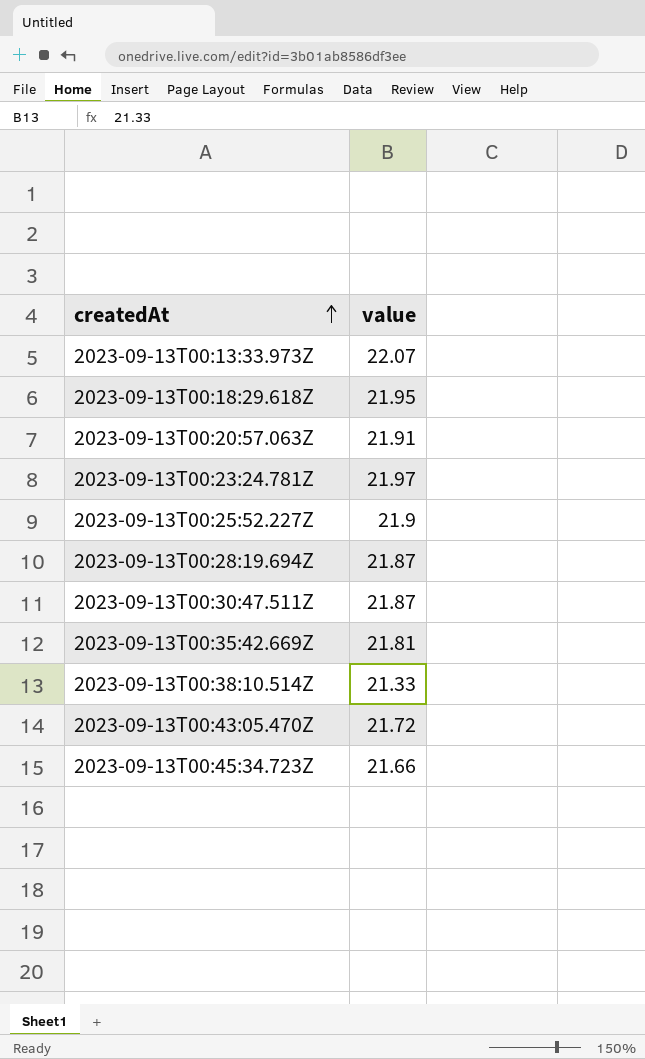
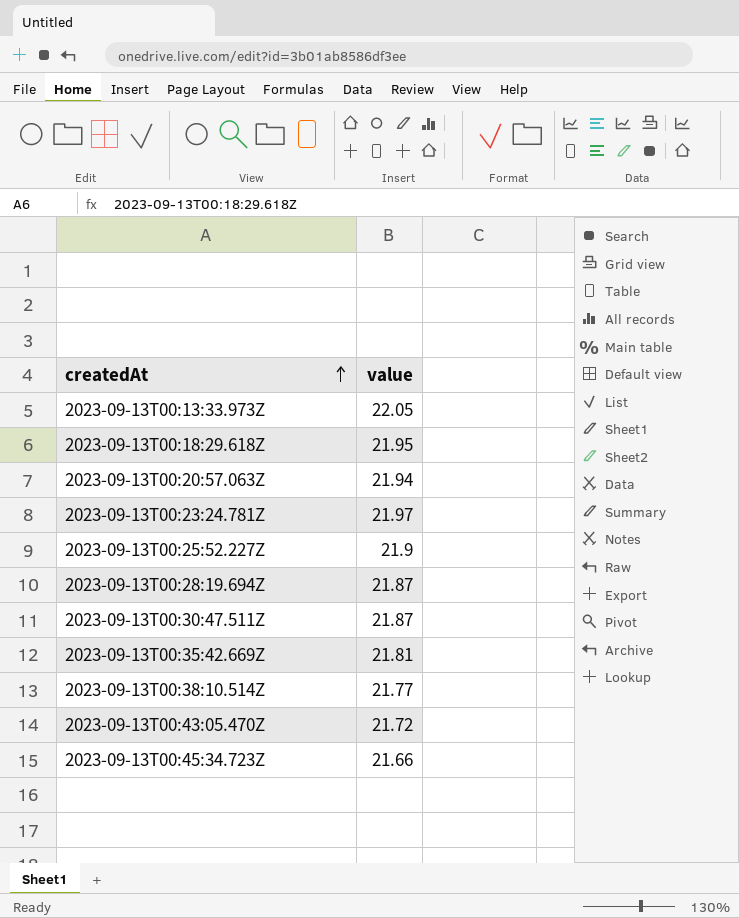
2023-09-13T00:13:33.973Z | value: 22.07 -> 22.05
2023-09-13T00:20:57.063Z | value: 21.91 -> 21.94
2023-09-13T00:38:10.514Z | value: 21.33 -> 21.77

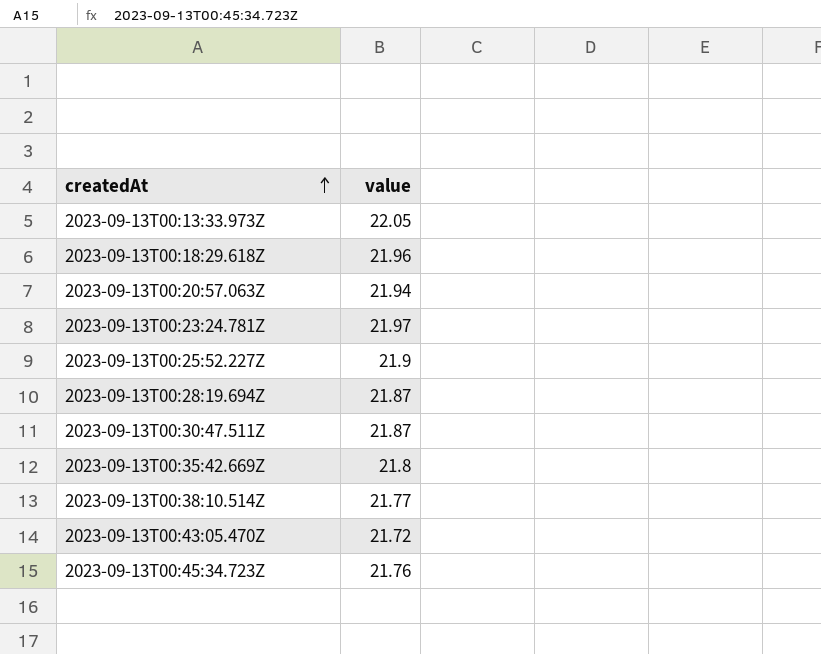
2023-09-13T00:18:29.618Z | value: 21.95 -> 21.96
2023-09-13T00:35:42.669Z | value: 21.81 -> 21.8
2023-09-13T00:45:34.723Z | value: 21.66 -> 21.76

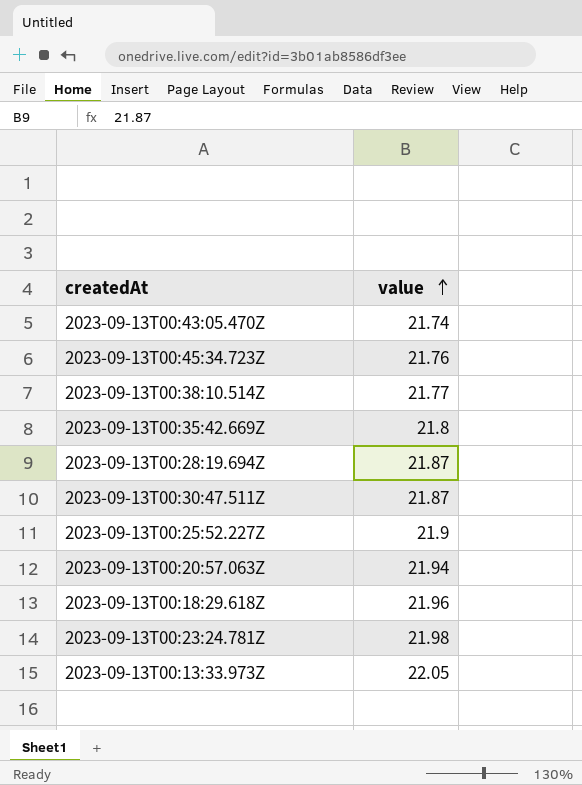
row order: createdAt ascending -> value ascending
2023-09-13T00:43:05.470Z | value: 21.72 -> 21.74
2023-09-13T00:23:24.781Z | value: 21.97 -> 21.98

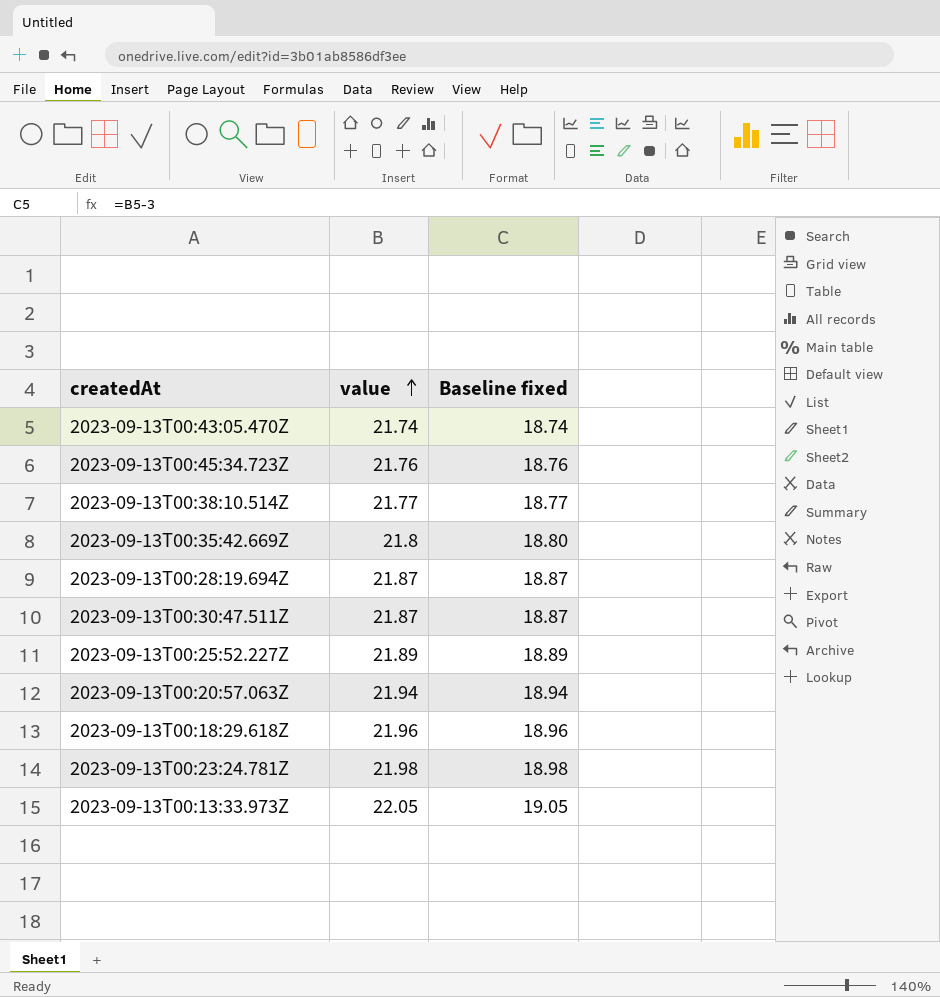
column Baseline fixed | formula: none -> [value] - 3
2023-09-13T00:25:52.227Z | value: 21.9 -> 21.89

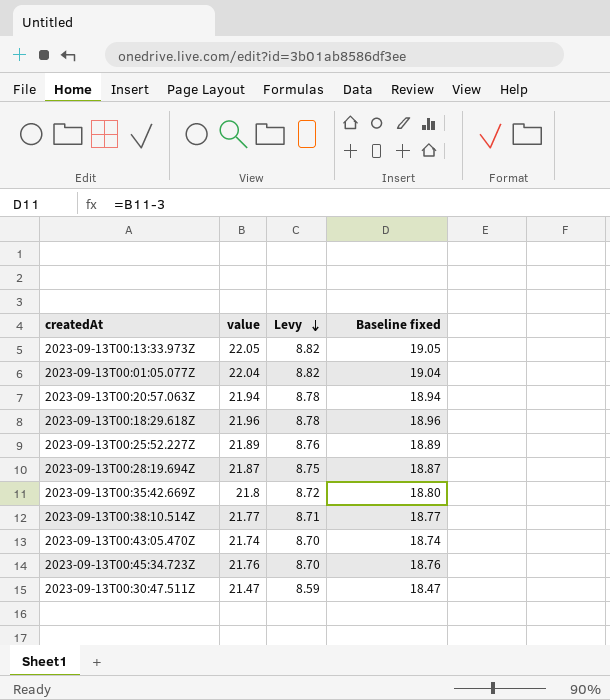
row order: value ascending -> Levy descending
column Levy | formula: none -> [value] * 0.4
row 2023-09-13T00:23:24.781Z: 21.98 | 18.98 -> none
row 2023-09-13T00:01:05.077Z: none -> 22.04 | 8.82 | 19.04
2023-09-13T00:30:47.511Z | value: 21.87 -> 21.47
2023-09-13T00:30:47.511Z | Baseline fixed: 18.87 -> 18.47

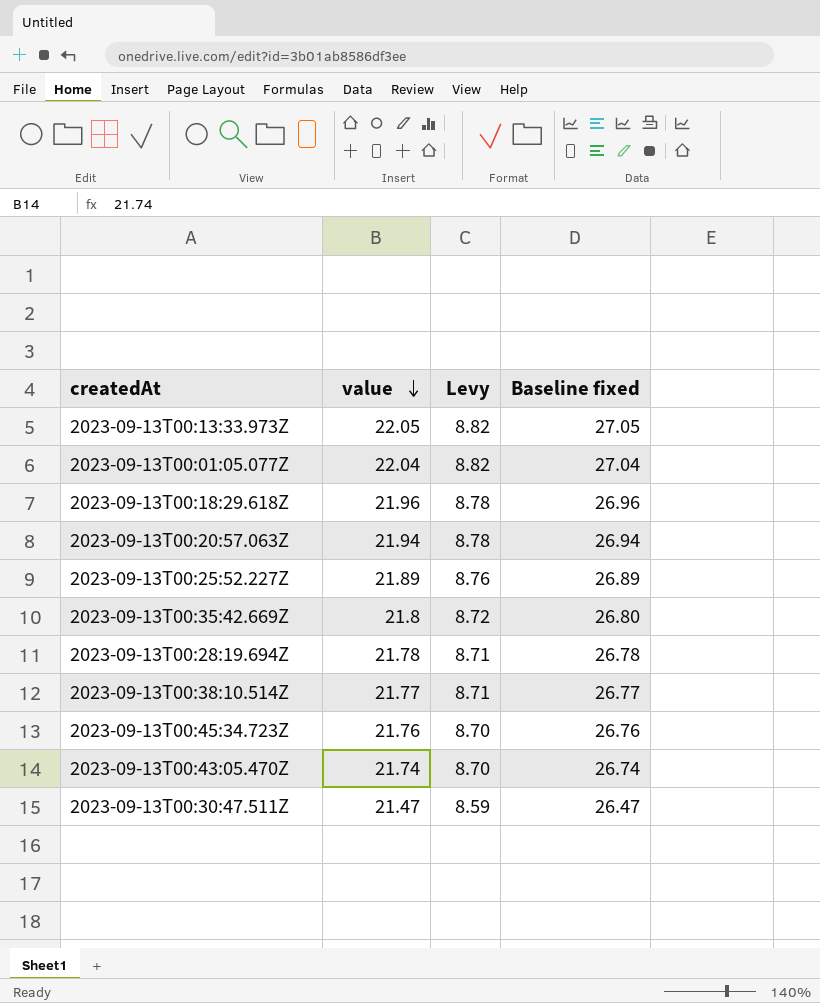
row order: Levy descending -> value descending
column Baseline fixed | formula: [value] - 3 -> [value] + 5
2023-09-13T00:28:19.694Z | value: 21.87 -> 21.78
2023-09-13T00:28:19.694Z | Levy: 8.75 -> 8.71

